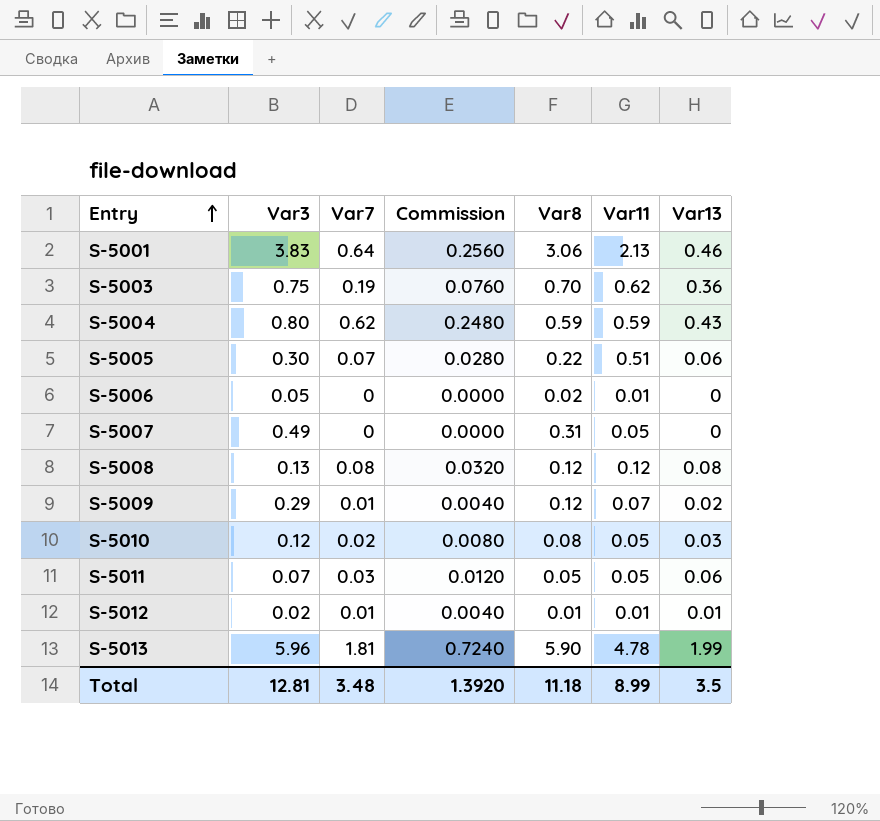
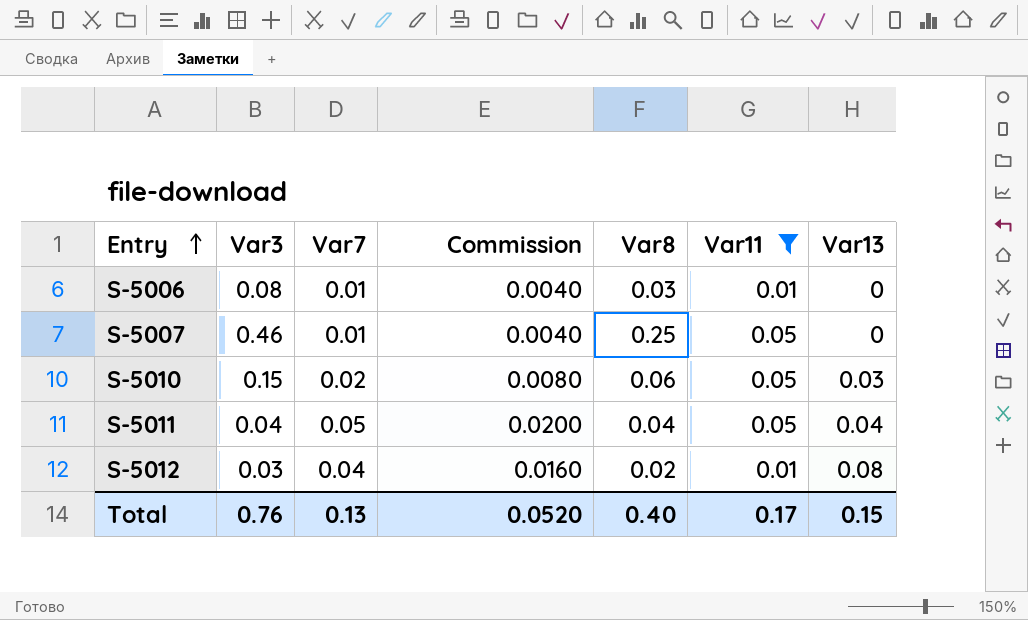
filter: none -> Var11 <= 0.05
S-5006 | Var3: 0.05 -> 0.08
S-5006 | Var7: 0 -> 0.01
S-5006 | Commission: 0.0000 -> 0.0040
S-5006 | Var8: 0.02 -> 0.03
S-5007 | Var3: 0.49 -> 0.46
S-5007 | Var7: 0 -> 0.01
S-5007 | Commission: 0.0000 -> 0.0040
S-5007 | Var8: 0.31 -> 0.25
S-5010 | Var3: 0.12 -> 0.15
S-5010 | Var8: 0.08 -> 0.06
S-5011 | Var3: 0.07 -> 0.04
S-5011 | Var7: 0.03 -> 0.05
S-5011 | Commission: 0.0120 -> 0.0200
S-5011 | Var8: 0.05 -> 0.04
S-5011 | Var13: 0.06 -> 0.04
S-5012 | Var3: 0.02 -> 0.03
S-5012 | Var7: 0.01 -> 0.04
S-5012 | Commission: 0.0040 -> 0.0160
S-5012 | Var8: 0.01 -> 0.02
S-5012 | Var13: 0.01 -> 0.08
Total | Var3: 12.81 -> 0.76
Total | Var7: 3.48 -> 0.13
Total | Commission: 1.3920 -> 0.0520
Total | Var8: 11.18 -> 0.40
Total | Var11: 8.99 -> 0.17
Total | Var13: 3.5 -> 0.15

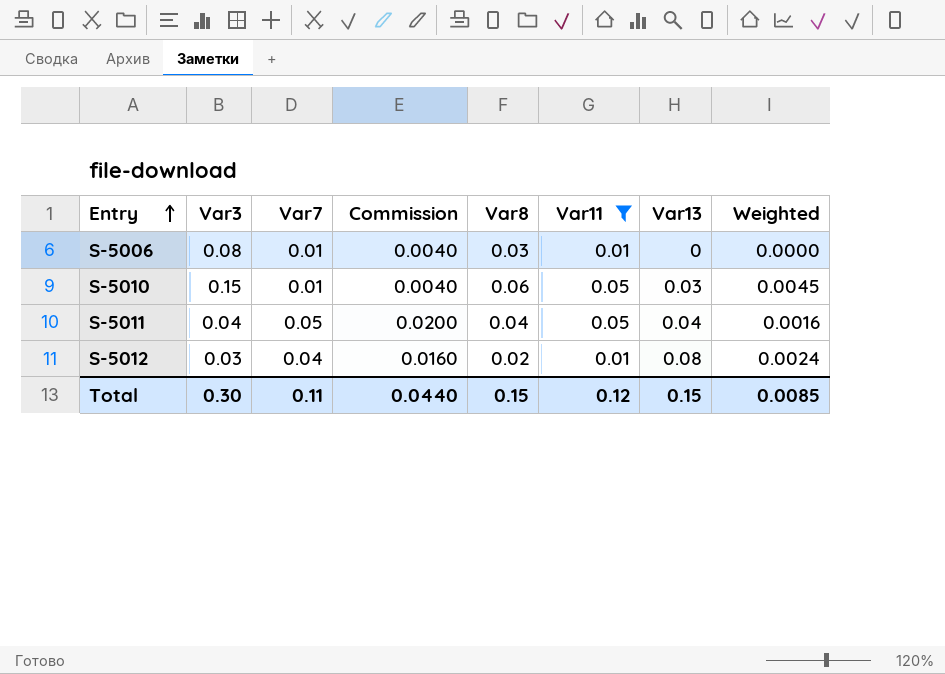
column Weighted | formula: none -> [Var3] * [Var13]
row S-5007: 0.46 | 0.01 | 0.0040 | 0.25 | 0.05 | 0 -> none
S-5010 | Var7: 0.02 -> 0.01
S-5010 | Commission: 0.0080 -> 0.0040
Total | Var3: 0.76 -> 0.30
Total | Var7: 0.13 -> 0.11
Total | Commission: 0.0520 -> 0.0440
Total | Var8: 0.40 -> 0.15
Total | Var11: 0.17 -> 0.12

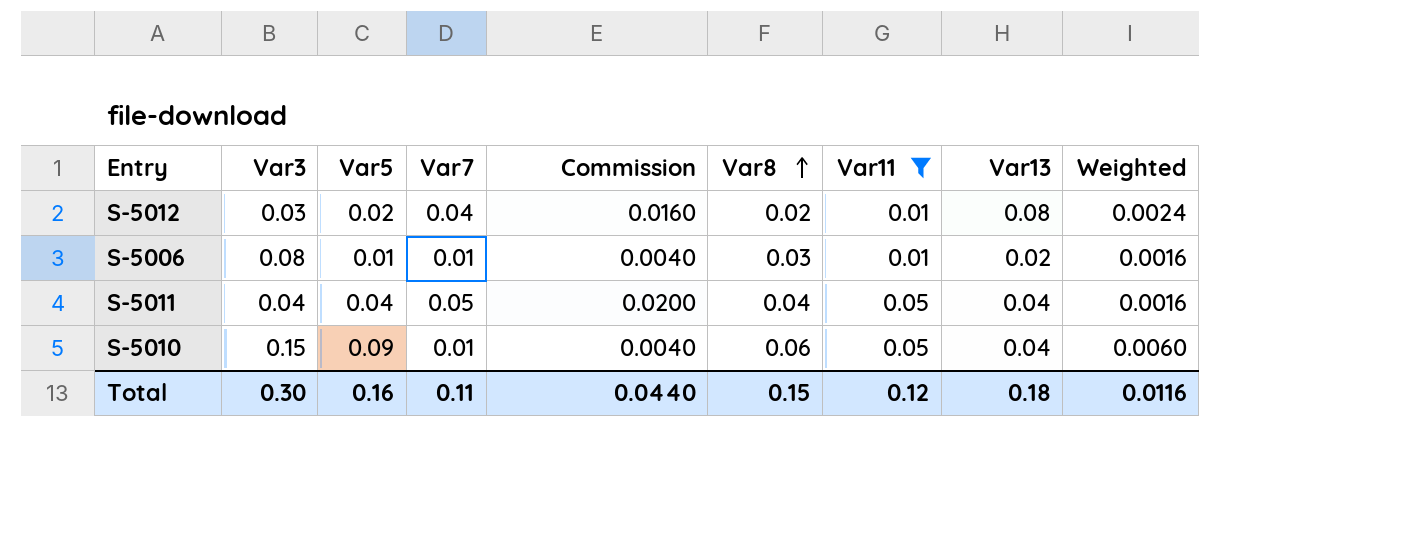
row order: Entry ascending -> Var8 ascending
column Var5 | position: none -> 3
S-5006 | Var13: 0 -> 0.02
S-5006 | Weighted: 0.0000 -> 0.0016
S-5010 | Var13: 0.03 -> 0.04
S-5010 | Weighted: 0.0045 -> 0.0060
Total | Var13: 0.15 -> 0.18
Total | Weighted: 0.0085 -> 0.0116

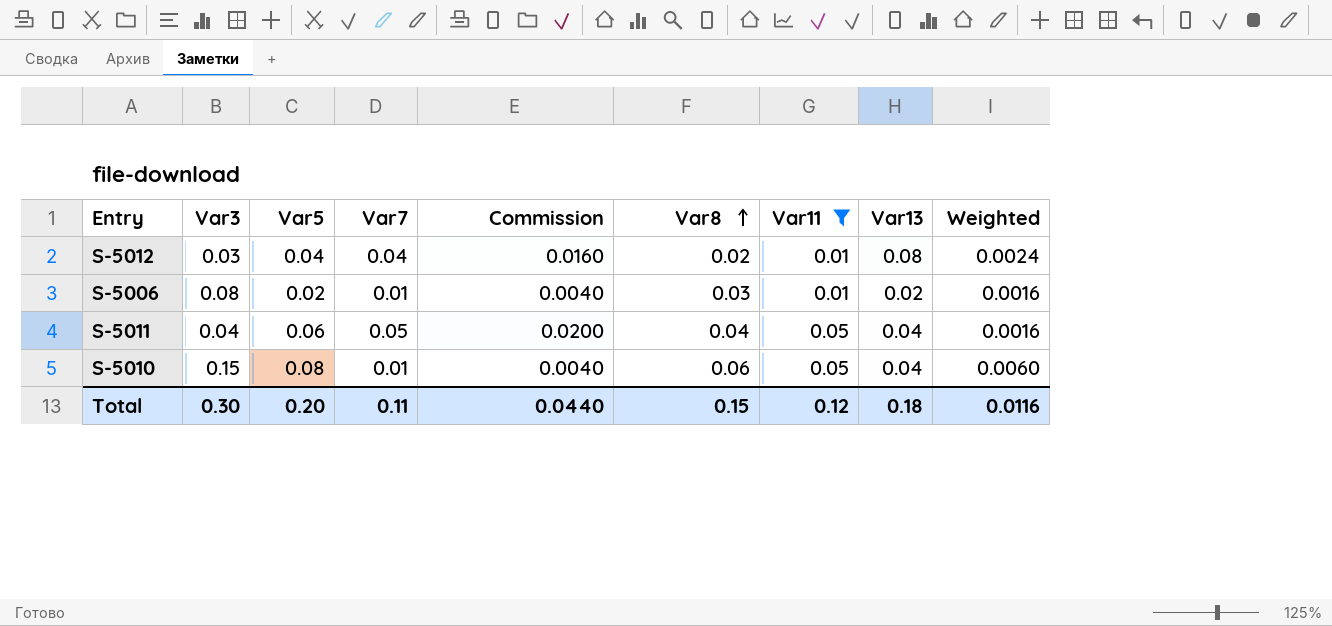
S-5012 | Var5: 0.02 -> 0.04
S-5006 | Var5: 0.01 -> 0.02
S-5011 | Var5: 0.04 -> 0.06
S-5010 | Var5: 0.09 -> 0.08
Total | Var5: 0.16 -> 0.20

